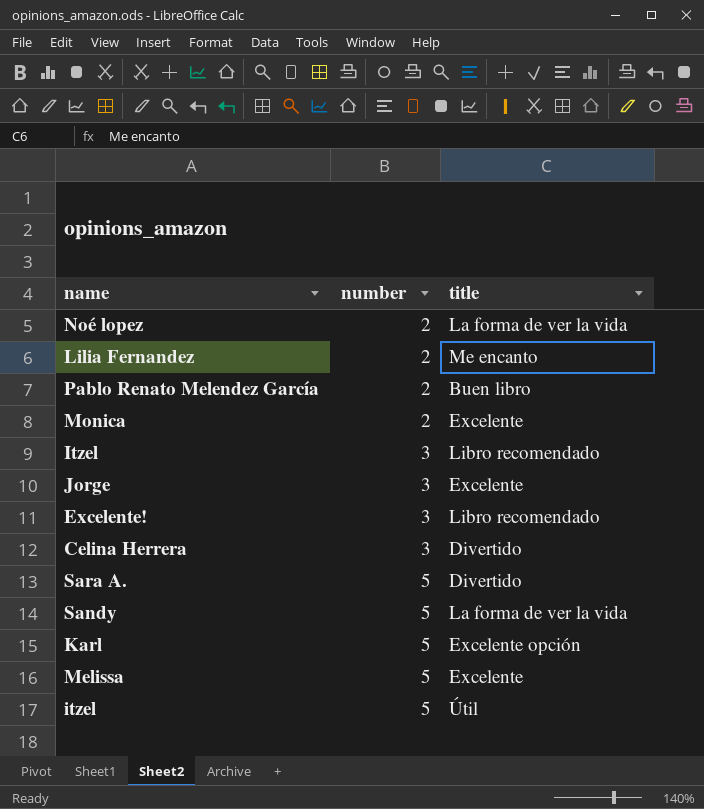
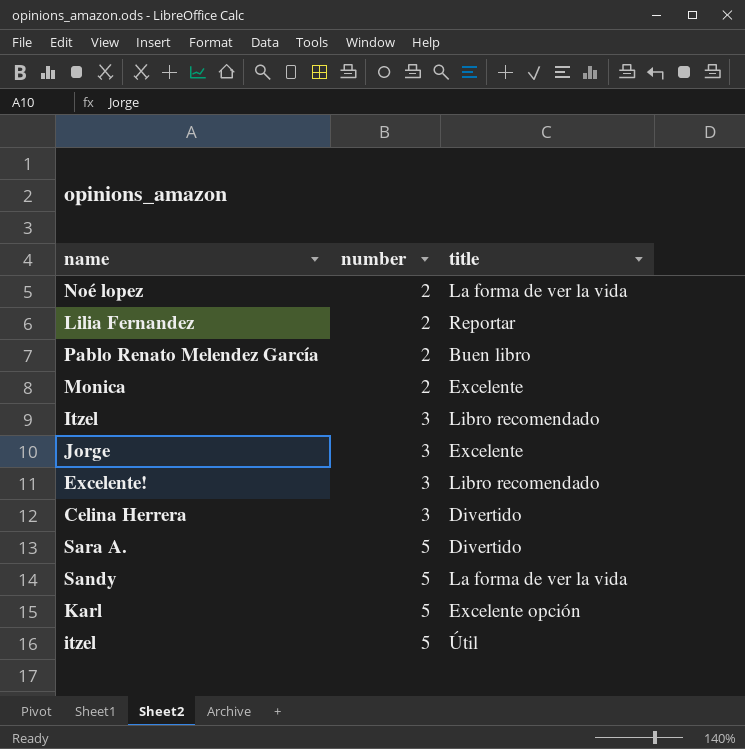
row Melissa: 5 | Excelente -> none
Lilia Fernandez | title: Me encanto -> Reportar

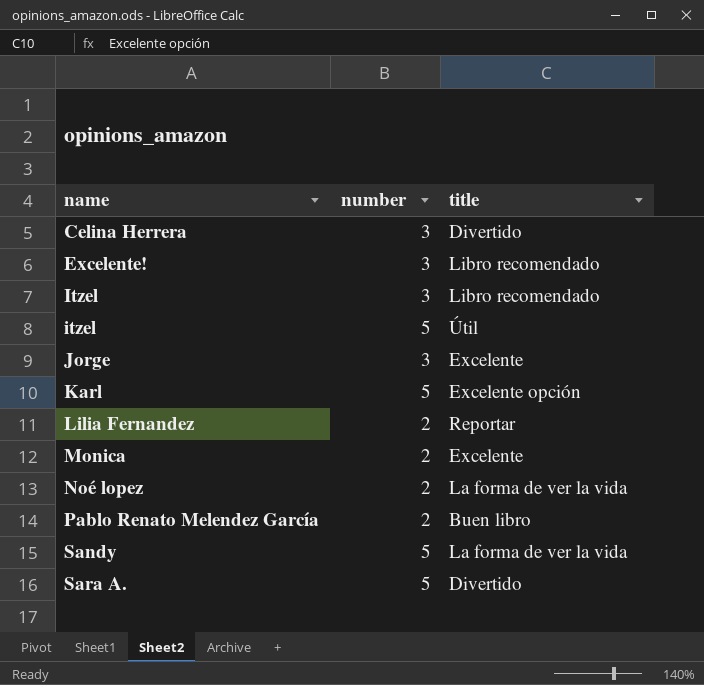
row order: number ascending -> name ascending

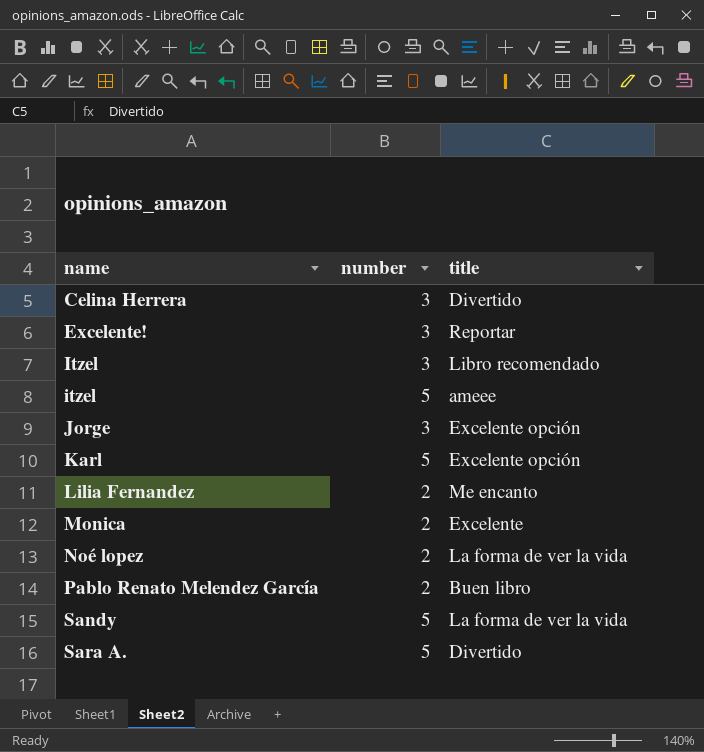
Excelente! | title: Libro recomendado -> Reportar
itzel | title: Útil -> ameee
Jorge | title: Excelente -> Excelente opción
Lilia Fernandez | title: Reportar -> Me encanto

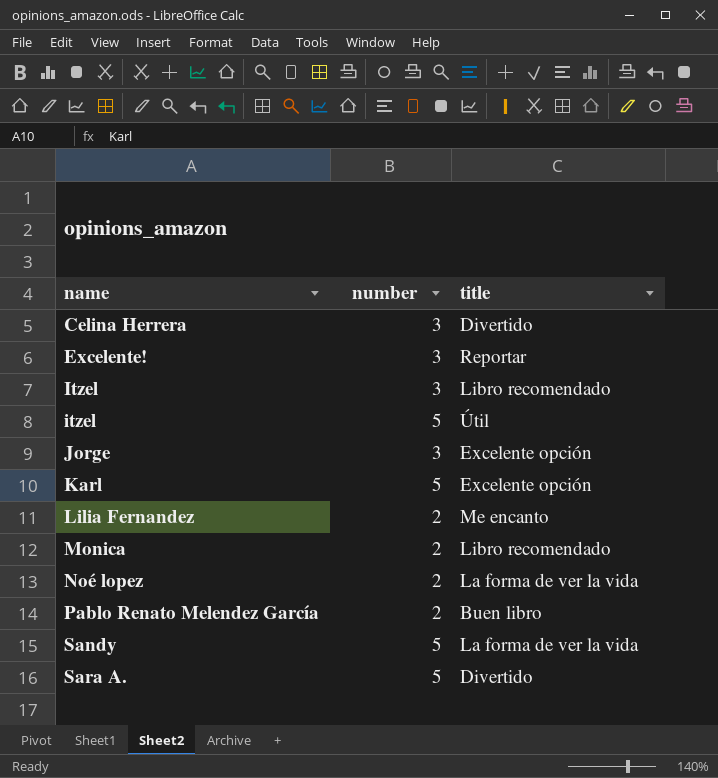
itzel | title: ameee -> Útil
Monica | title: Excelente -> Libro recomendado

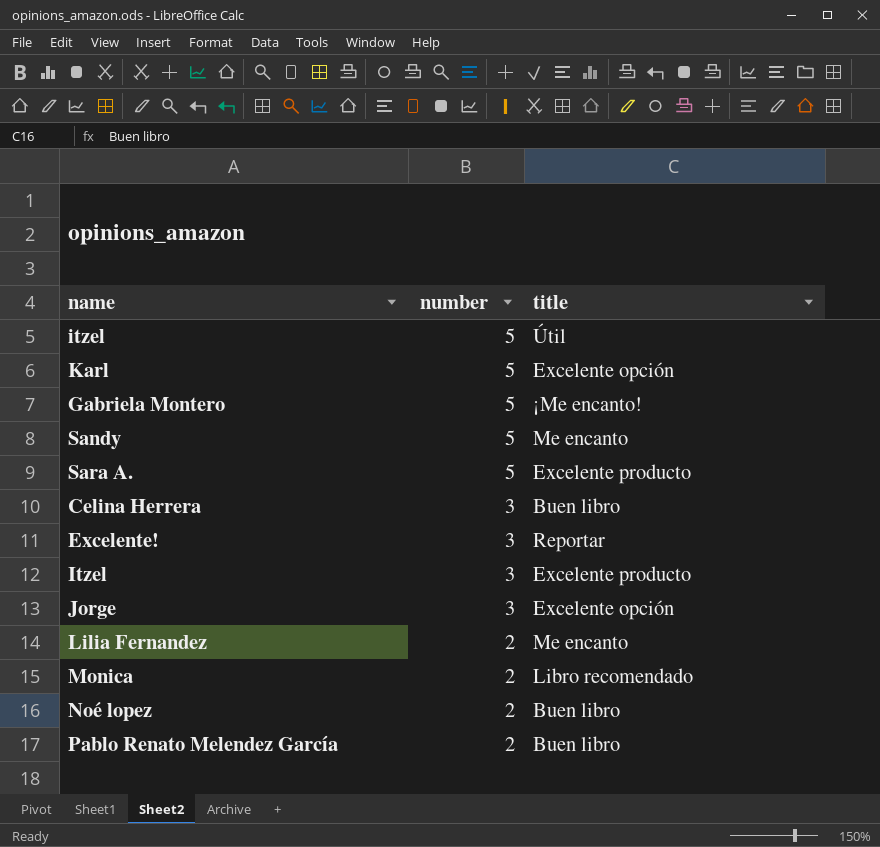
row order: name ascending -> number descending
row Gabriela Montero: none -> 5 | ¡Me encanto!
Sandy | title: La forma de ver la vida -> Me encanto
Sara A. | title: Divertido -> Excelente producto
Celina Herrera | title: Divertido -> Buen libro
Itzel | title: Libro recomendado -> Excelente producto
Noé lopez | title: La forma de ver la vida -> Buen libro

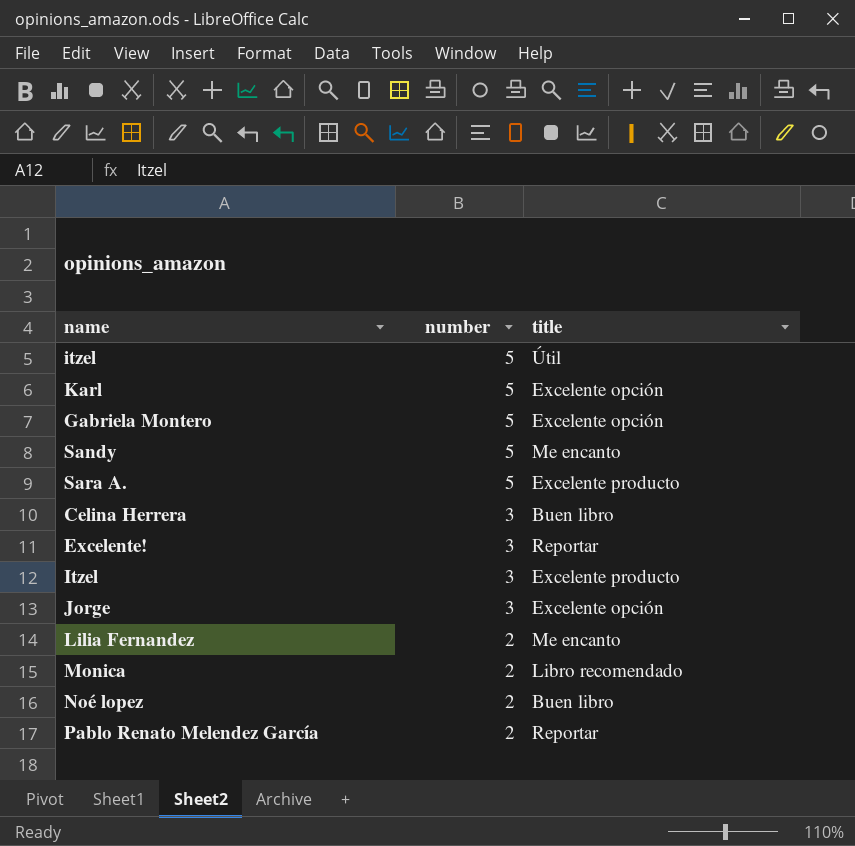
Gabriela Montero | title: ¡Me encanto! -> Excelente opción
Pablo Renato Melendez García | title: Buen libro -> Reportar

